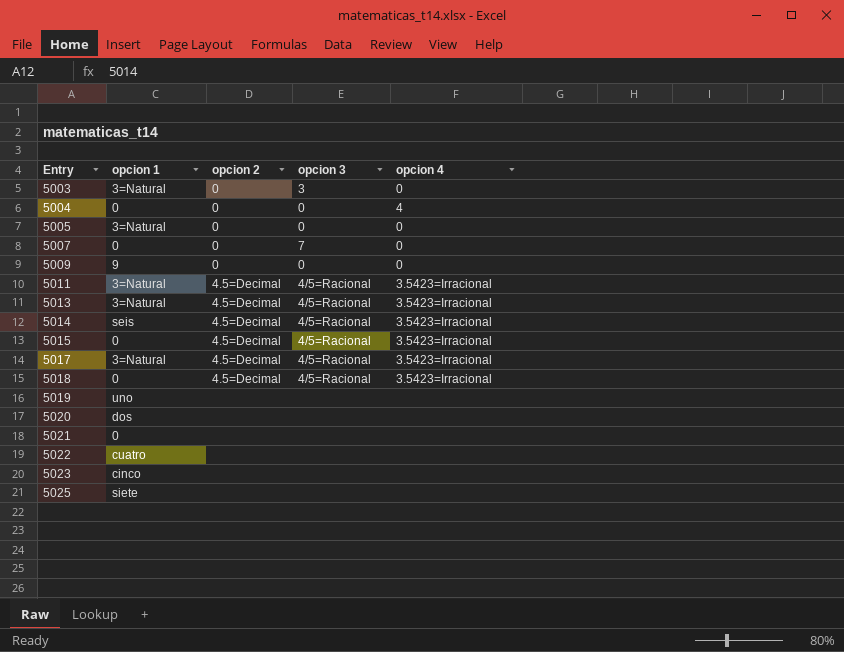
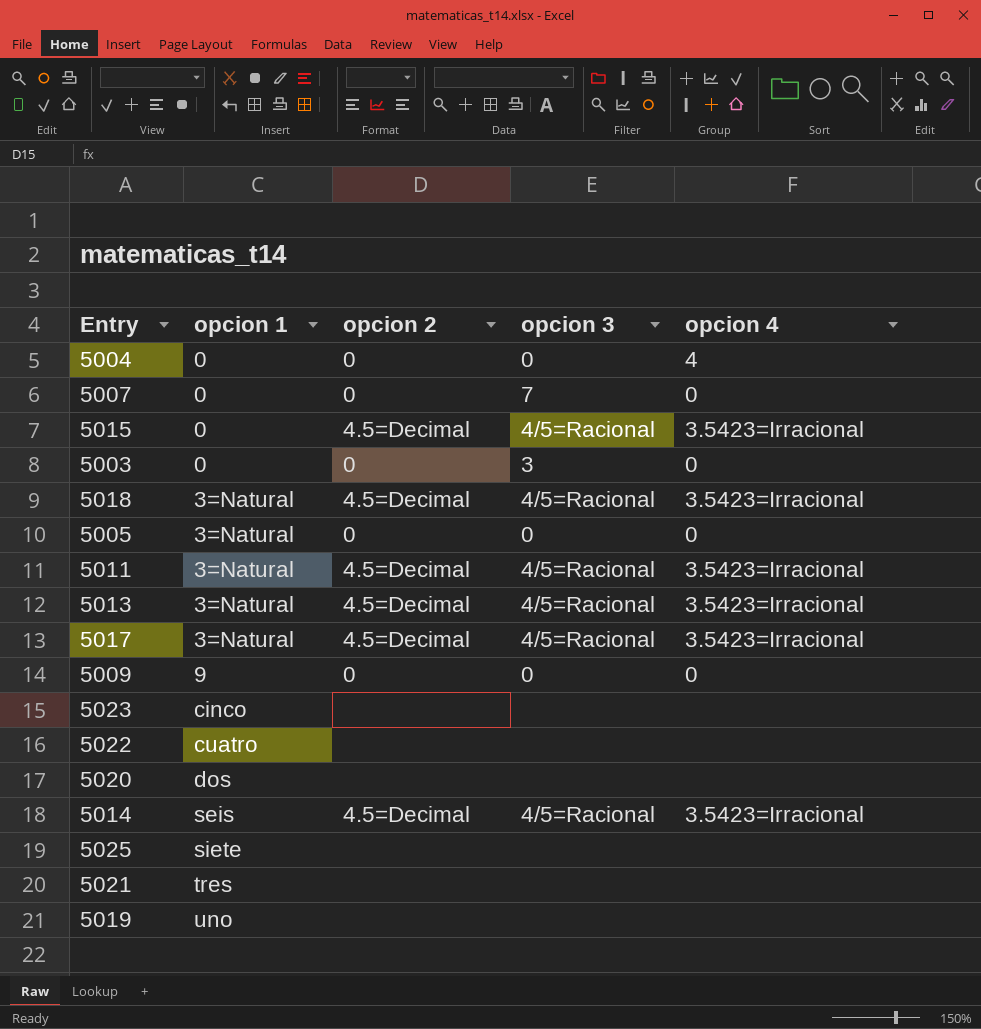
row order: Entry ascending -> opcion 1 ascending
5003 | opcion 1: 3=Natural -> 0
5018 | opcion 1: 0 -> 3=Natural
5021 | opcion 1: 0 -> tres

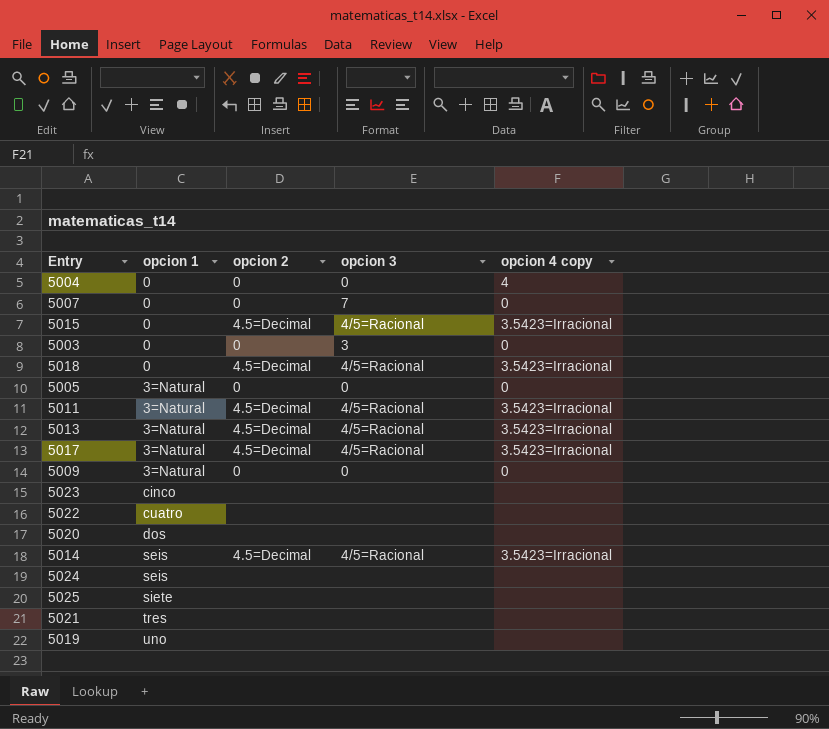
column name: opcion 4 -> opcion 4 copy
5018 | opcion 1: 3=Natural -> 0
5009 | opcion 1: 9 -> 3=Natural
row 5024: none -> seis | none | none | none

